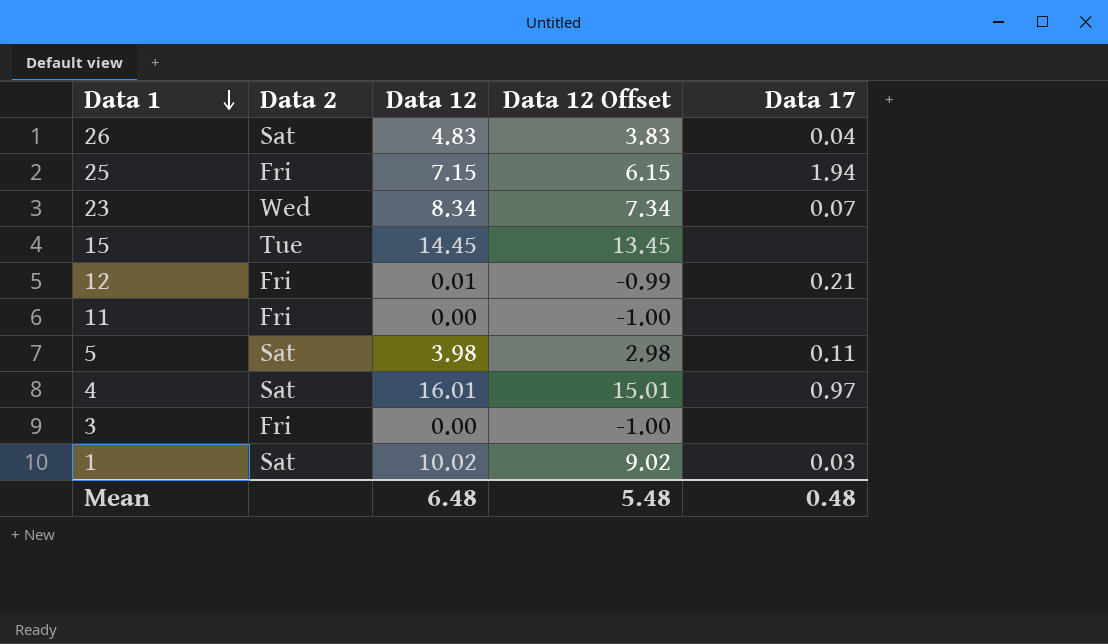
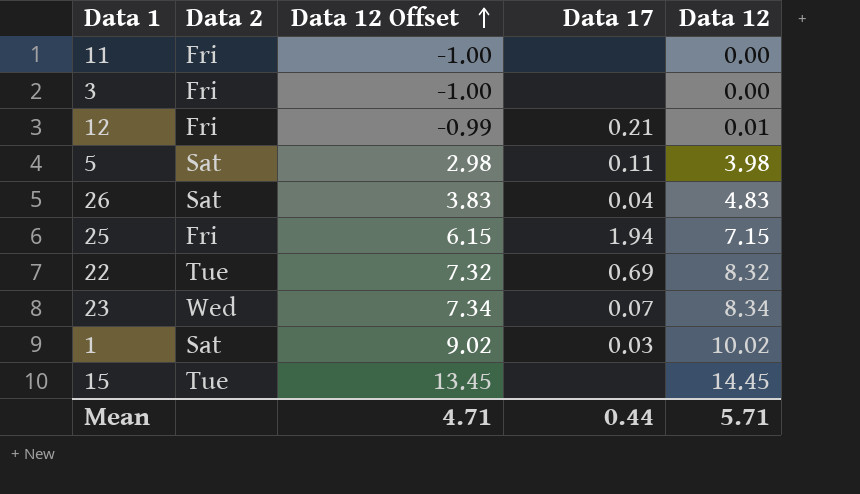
row order: Data 1 descending -> Data 12 Offset ascending
column Data 12 | position: 3 -> 5
row 4: Sat | 16.01 | 15.01 | 0.97 -> none
row 22: none -> Tue | 7.32 | 0.69 | 8.32
Mean | Data 12 Offset: 5.48 -> 4.71
Mean | Data 17: 0.48 -> 0.44
Mean | Data 12: 6.48 -> 5.71

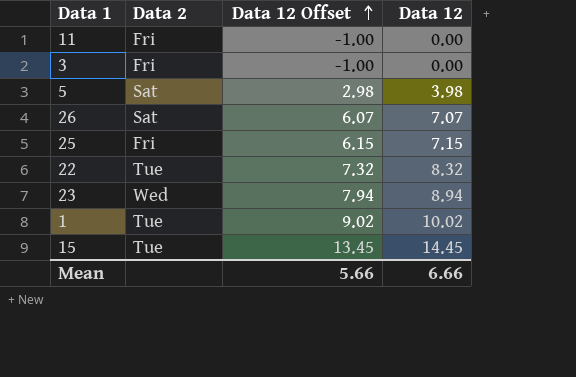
column Data 17 | position: 4 -> none
row 12: Fri | -0.99 | 0.21 | 0.01 -> none
26 | Data 12 Offset: 3.83 -> 6.07
26 | Data 12: 4.83 -> 7.07
23 | Data 12 Offset: 7.34 -> 7.94
23 | Data 12: 8.34 -> 8.94
1 | Data 2: Sat -> Tue
Mean | Data 12 Offset: 4.71 -> 5.66
Mean | Data 12: 5.71 -> 6.66

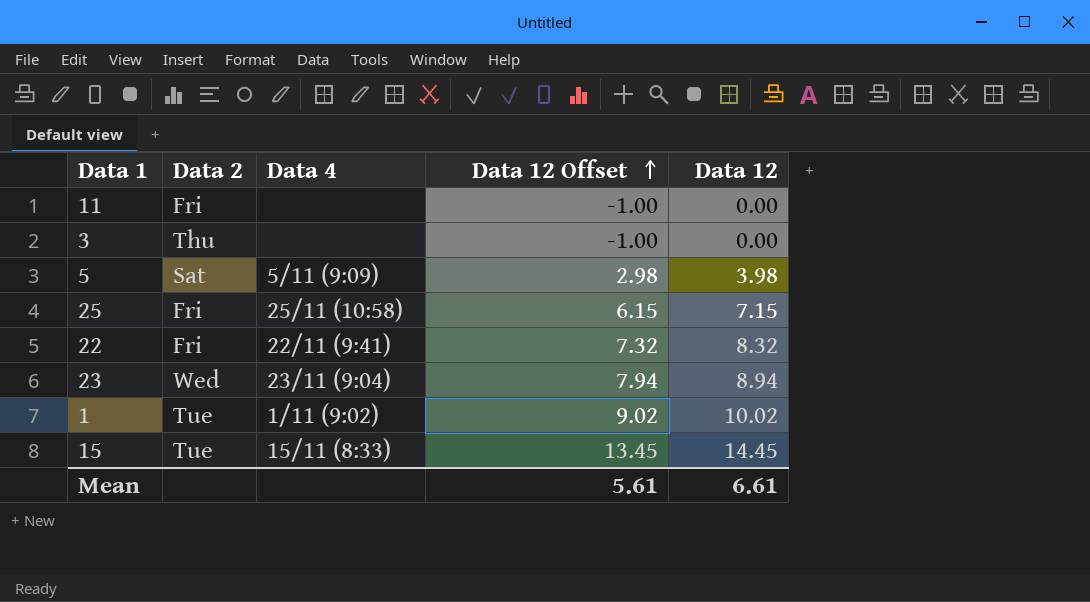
column Data 4 | position: none -> 3
row 26: Sat | 6.07 | 7.07 -> none
3 | Data 2: Fri -> Thu
22 | Data 2: Tue -> Fri
Mean | Data 12 Offset: 5.66 -> 5.61
Mean | Data 12: 6.66 -> 6.61

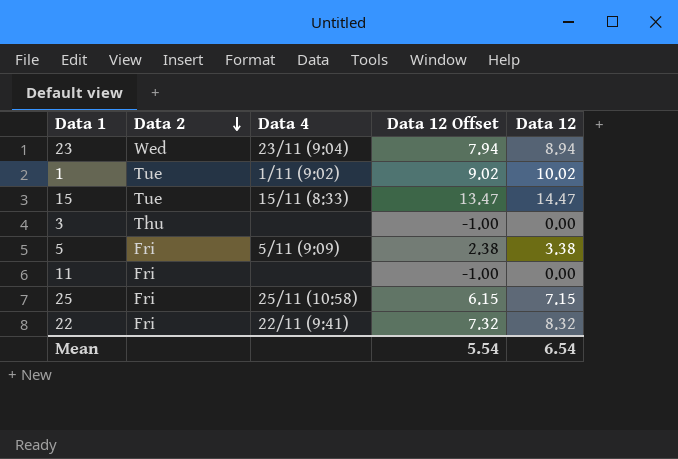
row order: Data 12 Offset ascending -> Data 2 descending
15 | Data 12 Offset: 13.45 -> 13.47
15 | Data 12: 14.45 -> 14.47
5 | Data 2: Sat -> Fri
5 | Data 12 Offset: 2.98 -> 2.38
5 | Data 12: 3.98 -> 3.38
Mean | Data 12 Offset: 5.61 -> 5.54
Mean | Data 12: 6.61 -> 6.54

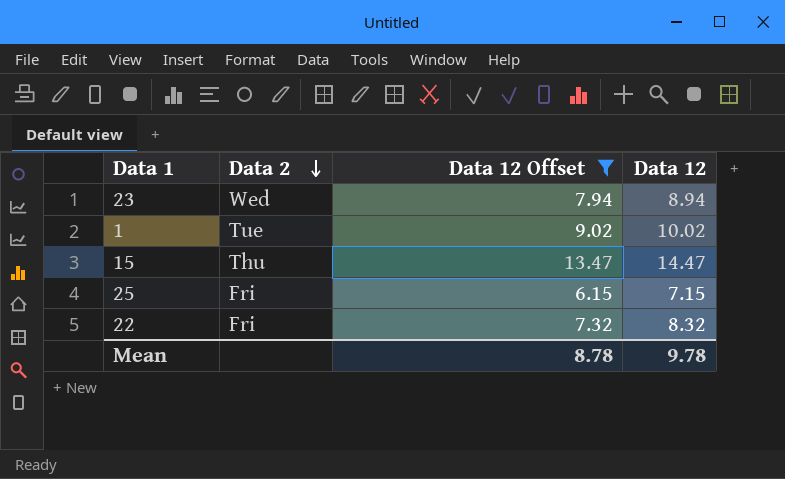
filter: none -> Data 12 Offset >= 6.15
column Data 4 | position: 3 -> none
15 | Data 2: Tue -> Thu
Mean | Data 12 Offset: 5.54 -> 8.78
Mean | Data 12: 6.54 -> 9.78

